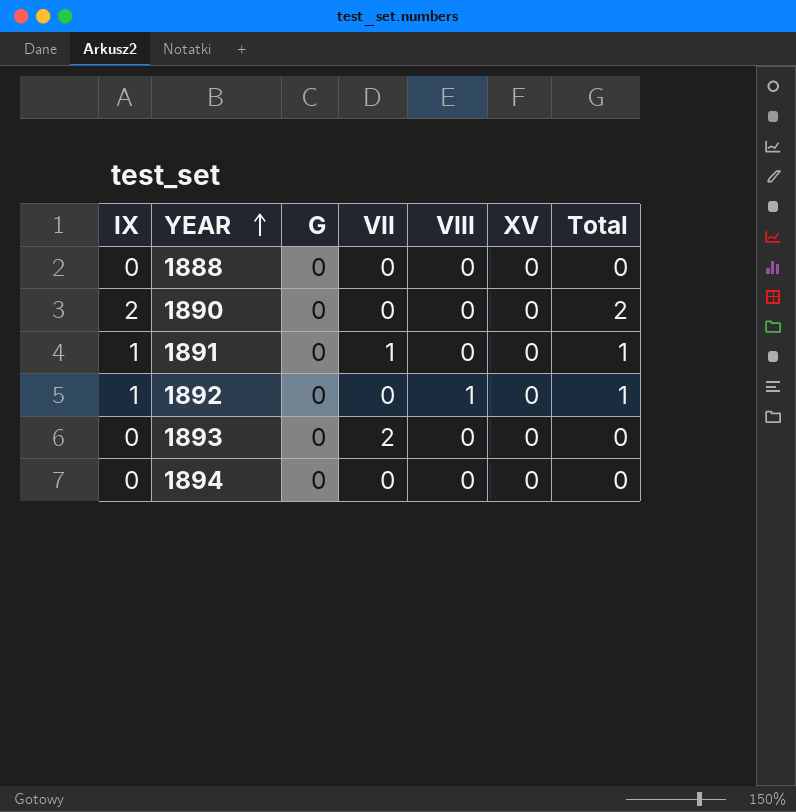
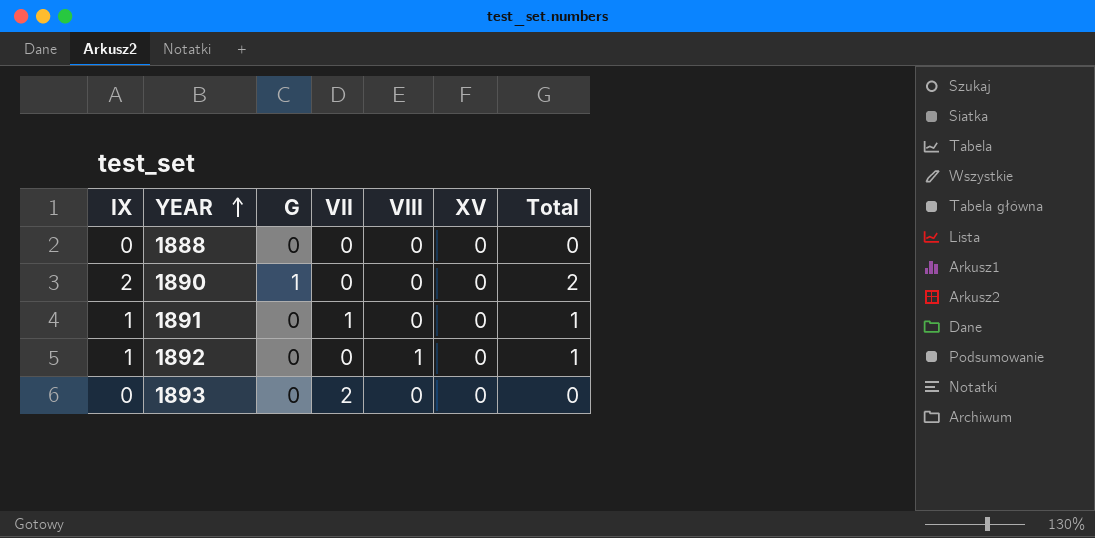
row 1894: 0 | 0 | 0 | 0 | 0 | 0 -> none
1890 | G: 0 -> 1

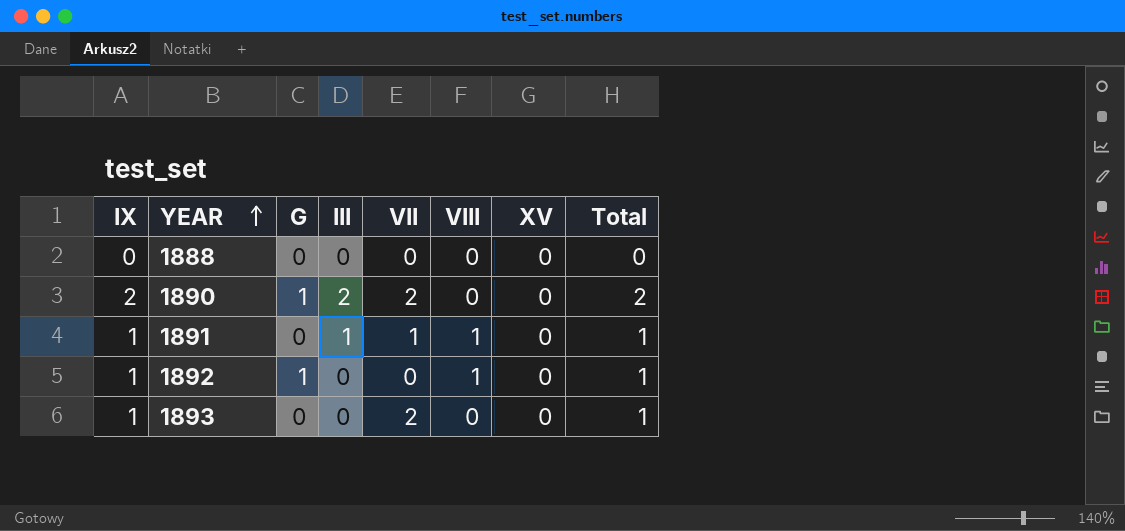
column III | position: none -> 4
1890 | VII: 0 -> 2
1891 | VIII: 0 -> 1
1892 | G: 0 -> 1
1893 | IX: 0 -> 1
1893 | Total: 0 -> 1

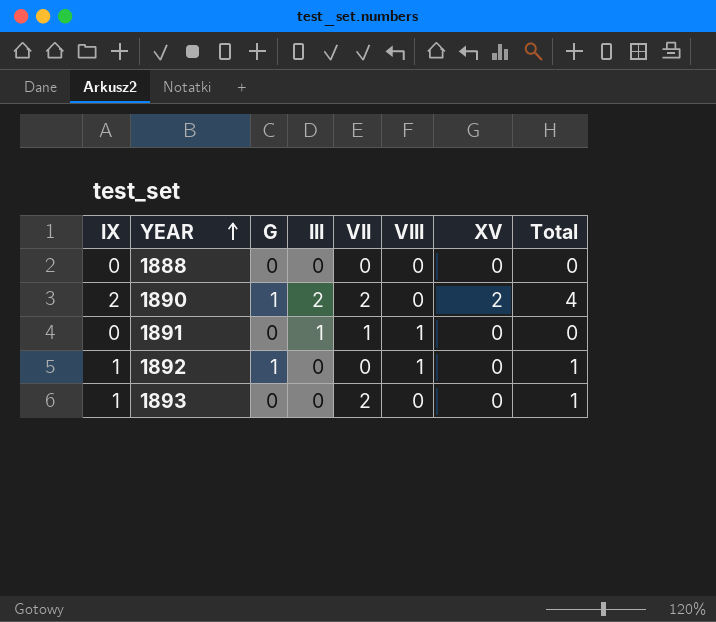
1890 | XV: 0 -> 2
1890 | Total: 2 -> 4
1891 | IX: 1 -> 0
1891 | Total: 1 -> 0

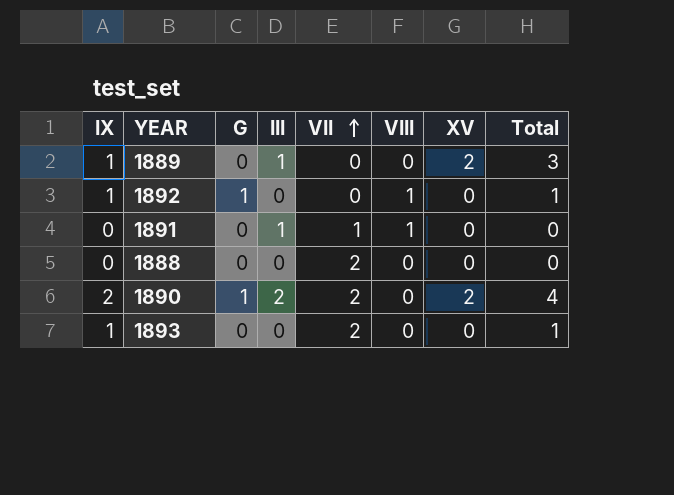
row order: YEAR ascending -> VII ascending
row 1889: none -> 1 | 0 | 1 | 0 | 0 | 2 | 3
1888 | VII: 0 -> 2

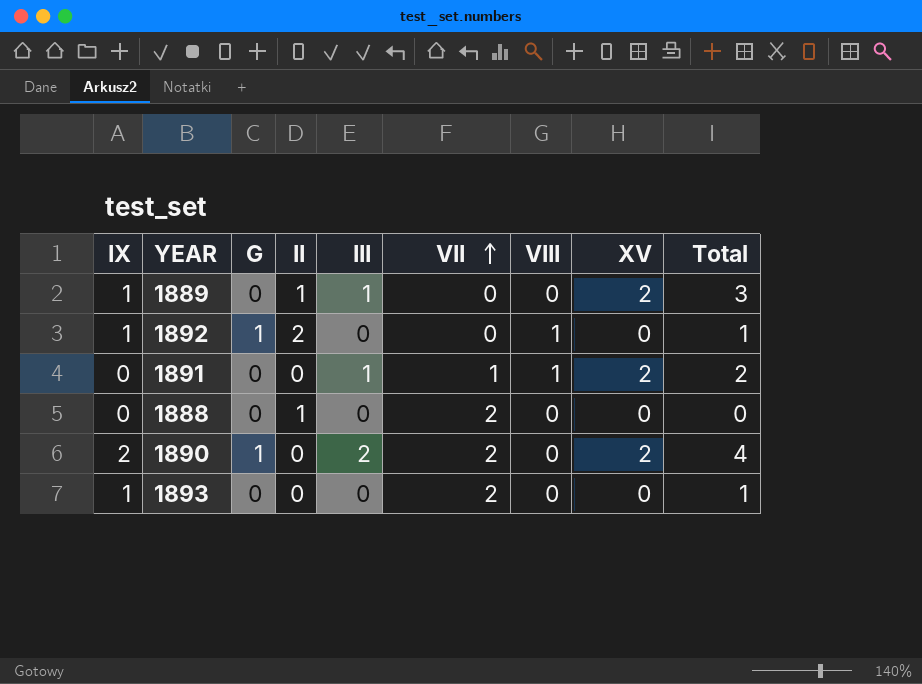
column II | position: none -> 4
1891 | XV: 0 -> 2
1891 | Total: 0 -> 2

